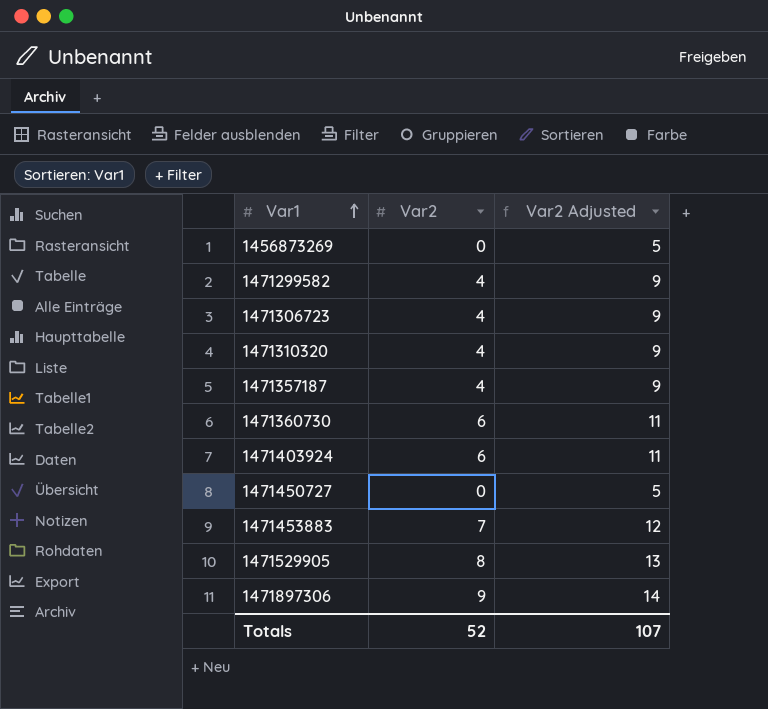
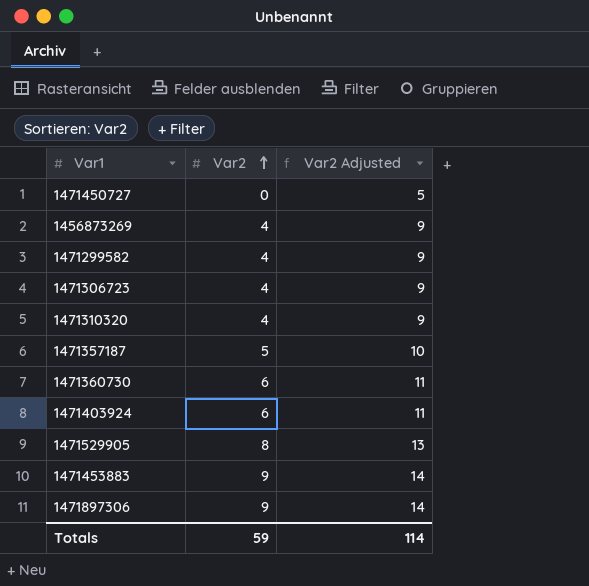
row order: Var1 ascending -> Var2 ascending
1456873269 | Var2: 0 -> 4
1456873269 | Var2 Adjusted: 5 -> 9
1471357187 | Var2: 4 -> 5
1471357187 | Var2 Adjusted: 9 -> 10
1471453883 | Var2: 7 -> 9
1471453883 | Var2 Adjusted: 12 -> 14
Totals | Var2: 52 -> 59
Totals | Var2 Adjusted: 107 -> 114

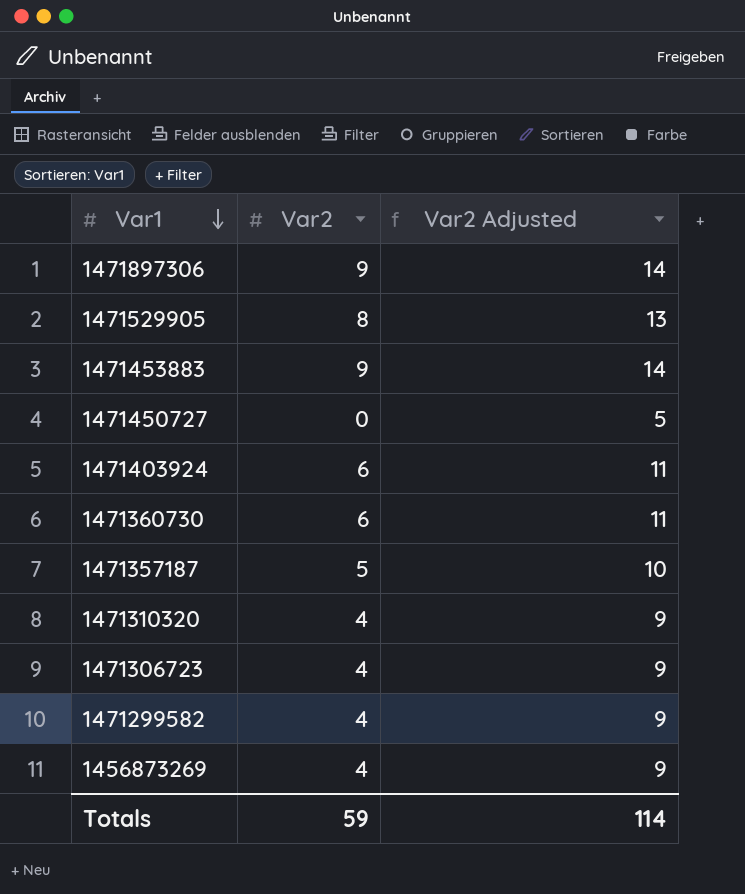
row order: Var2 ascending -> Var1 descending

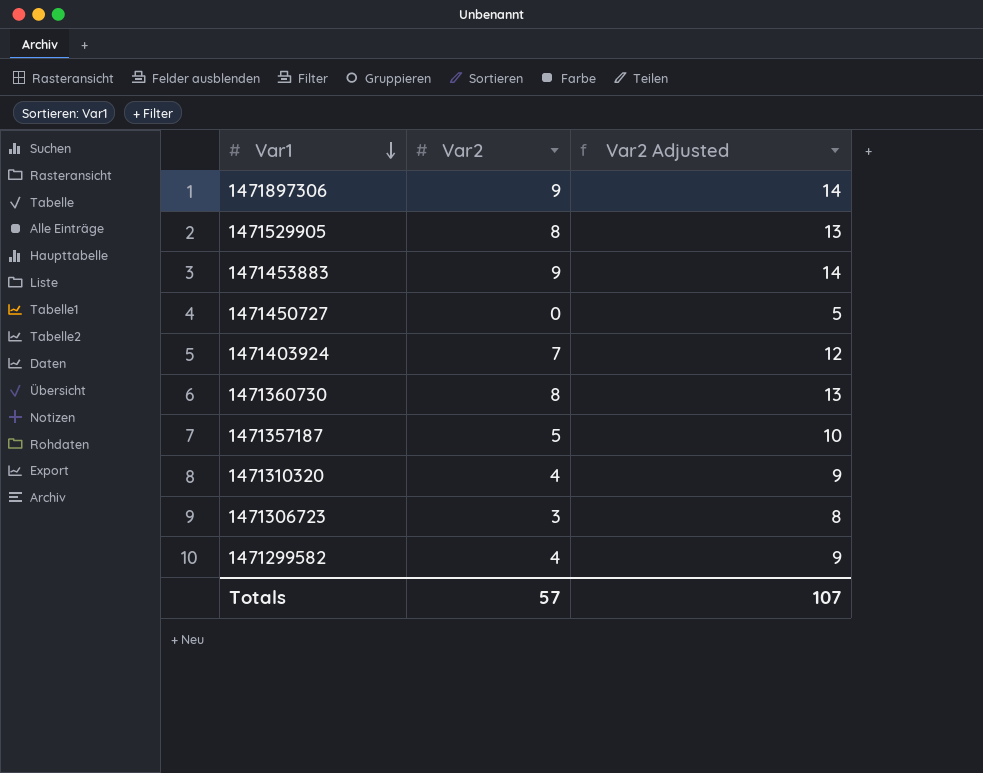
row 1456873269: 4 | 9 -> none
1471403924 | Var2: 6 -> 7
1471403924 | Var2 Adjusted: 11 -> 12
1471360730 | Var2: 6 -> 8
1471360730 | Var2 Adjusted: 11 -> 13
1471306723 | Var2: 4 -> 3
1471306723 | Var2 Adjusted: 9 -> 8
Totals | Var2: 59 -> 57
Totals | Var2 Adjusted: 114 -> 107

